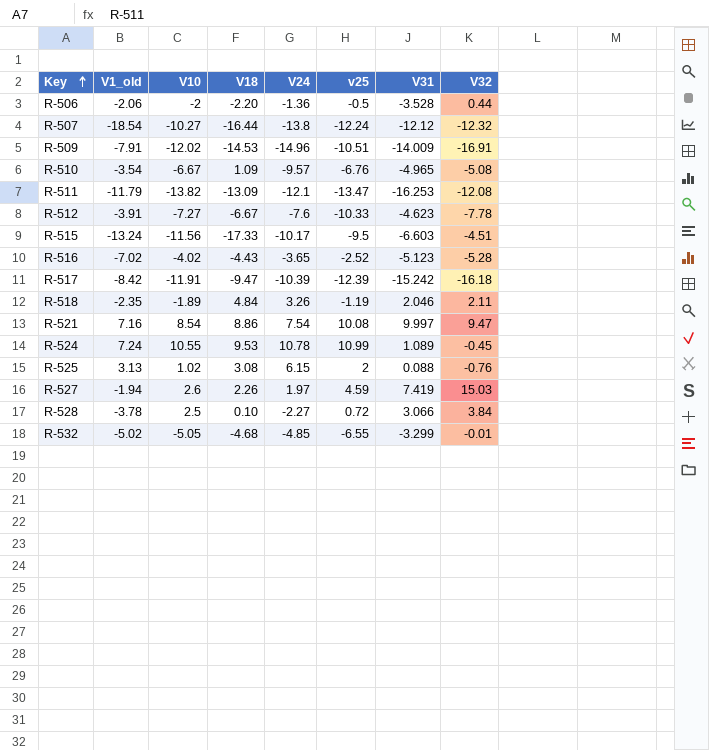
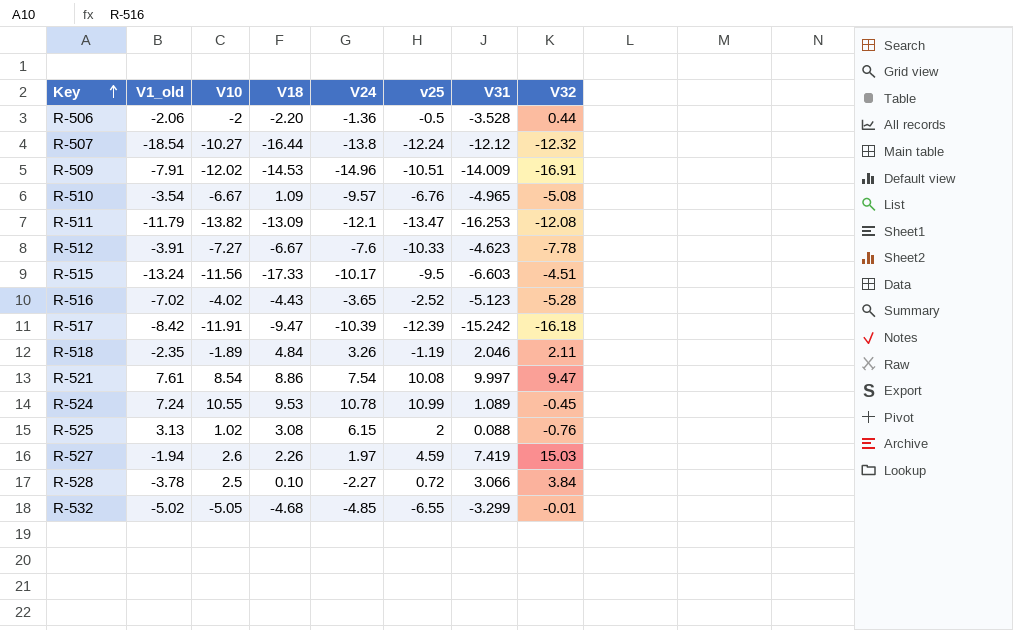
R-521 | V1_old: 7.16 -> 7.61

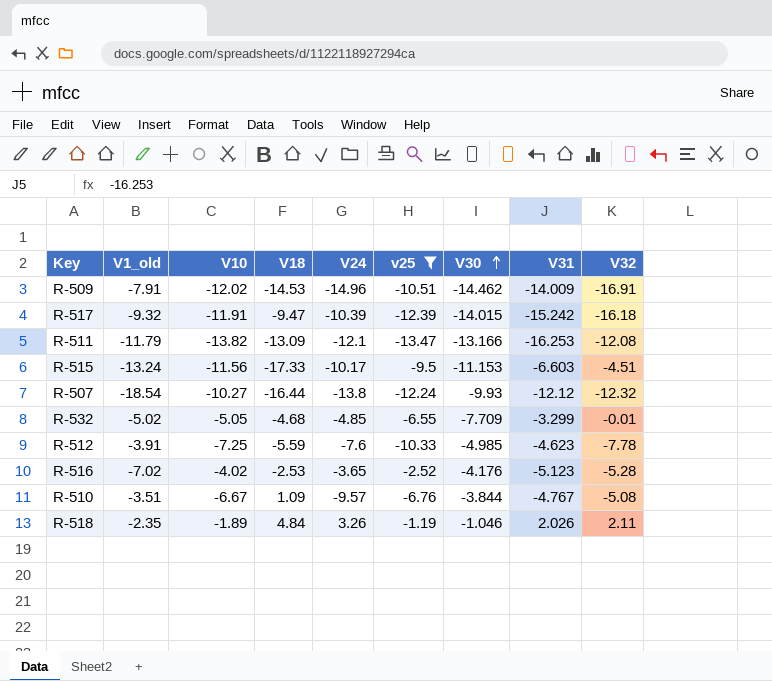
filter: none -> v25 <= -1.19
row order: Key ascending -> V30 ascending
column V30 | position: none -> 7
R-517 | V1_old: -8.42 -> -9.32
R-512 | V10: -7.27 -> -7.25
R-512 | V18: -6.67 -> -5.59
R-516 | V18: -4.43 -> -2.53
R-510 | V1_old: -3.54 -> -3.51
R-510 | V31: -4.965 -> -4.767
R-518 | V31: 2.046 -> 2.026

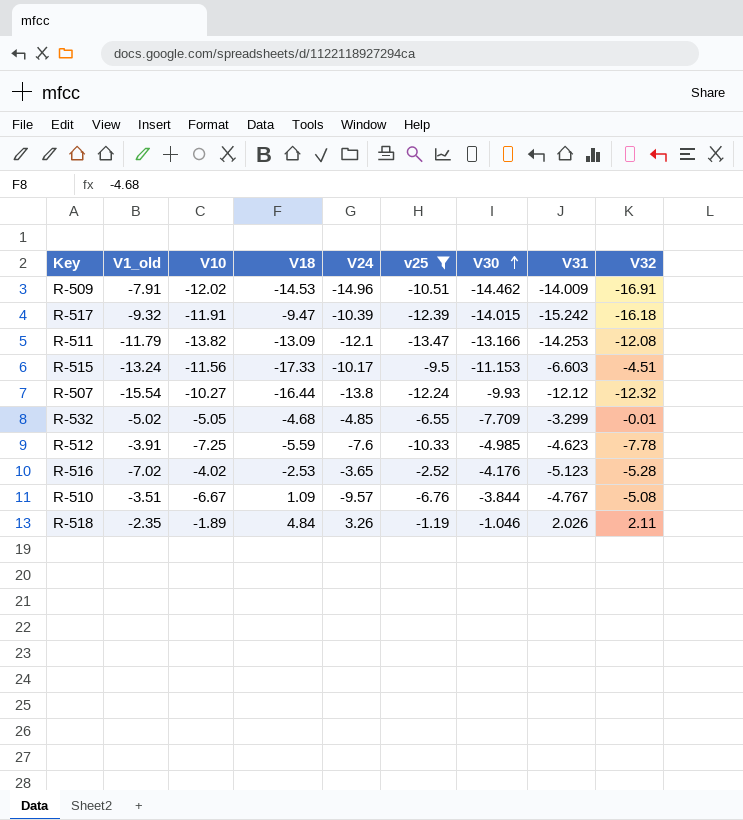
R-511 | V31: -16.253 -> -14.253
R-507 | V1_old: -18.54 -> -15.54

